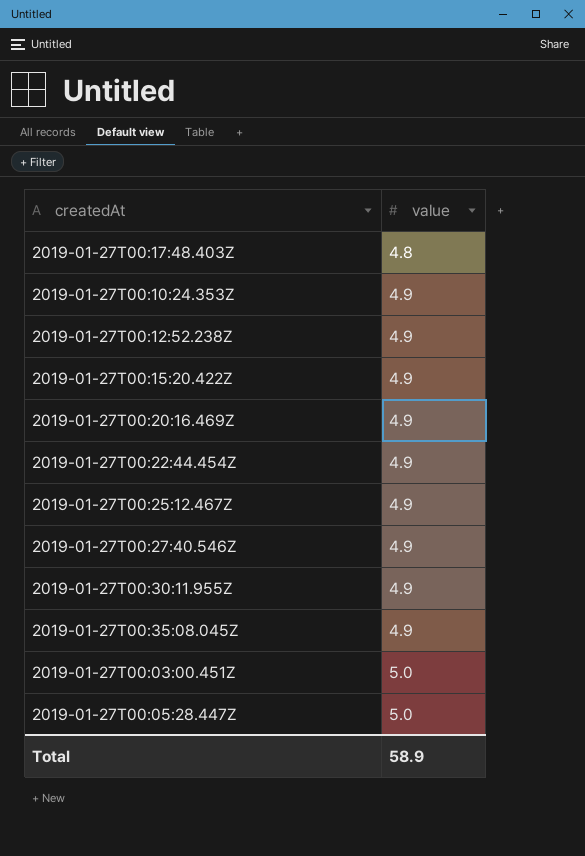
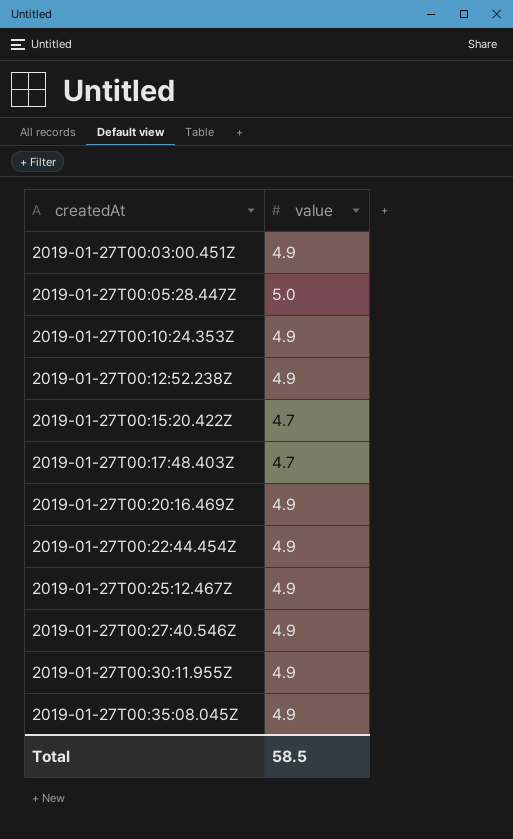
row order: value ascending -> createdAt ascending
2019-01-27T00:03:00.451Z | value: 5.0 -> 4.9
2019-01-27T00:15:20.422Z | value: 4.9 -> 4.7
2019-01-27T00:17:48.403Z | value: 4.8 -> 4.7
Total | value: 58.9 -> 58.5

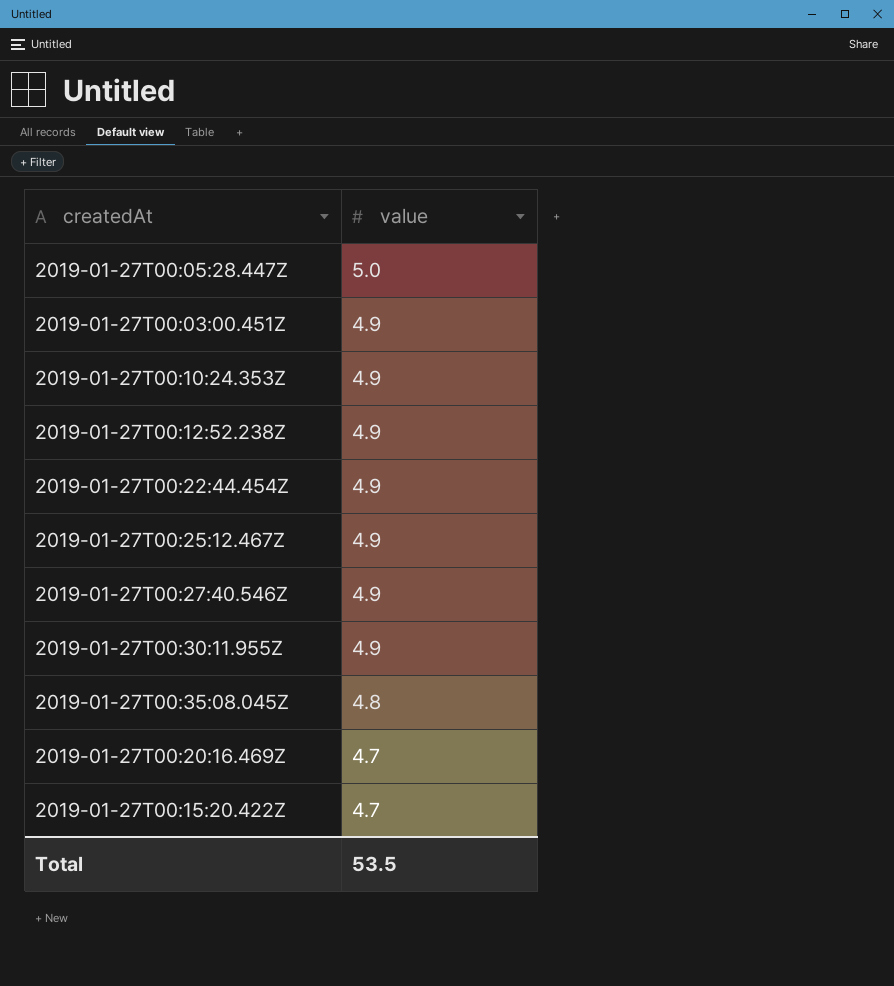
row order: createdAt ascending -> value descending
row 2019-01-27T00:17:48.403Z: 4.7 -> none
2019-01-27T00:35:08.045Z | value: 4.9 -> 4.8
2019-01-27T00:20:16.469Z | value: 4.9 -> 4.7
Total | value: 58.5 -> 53.5

